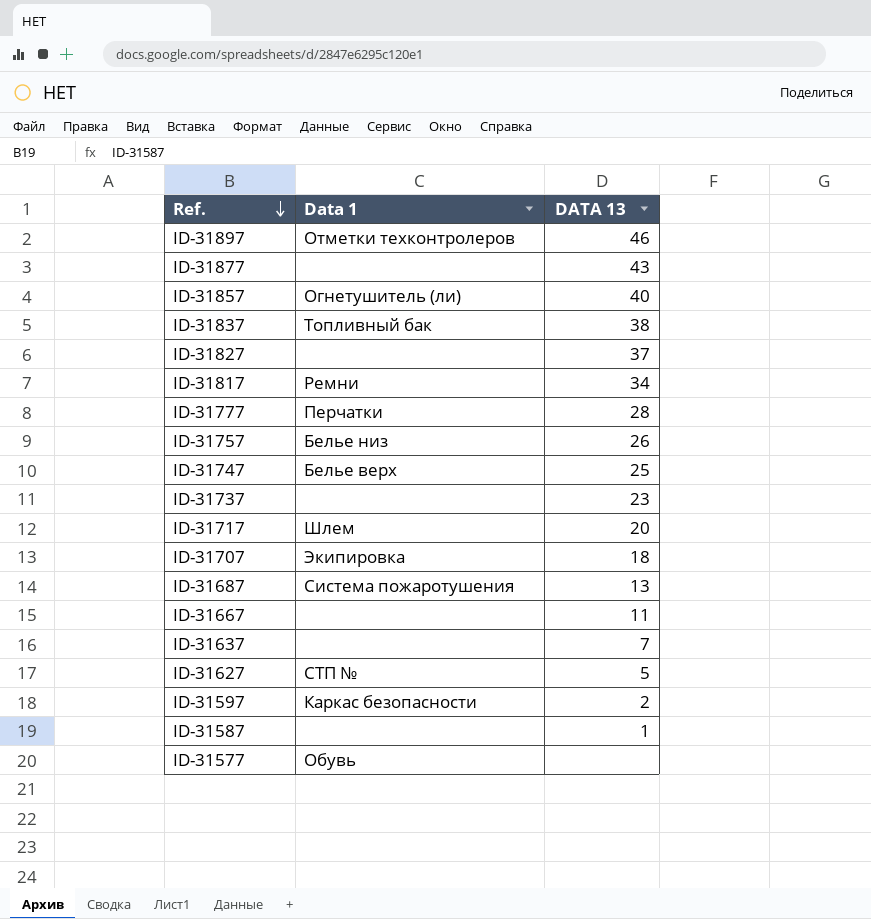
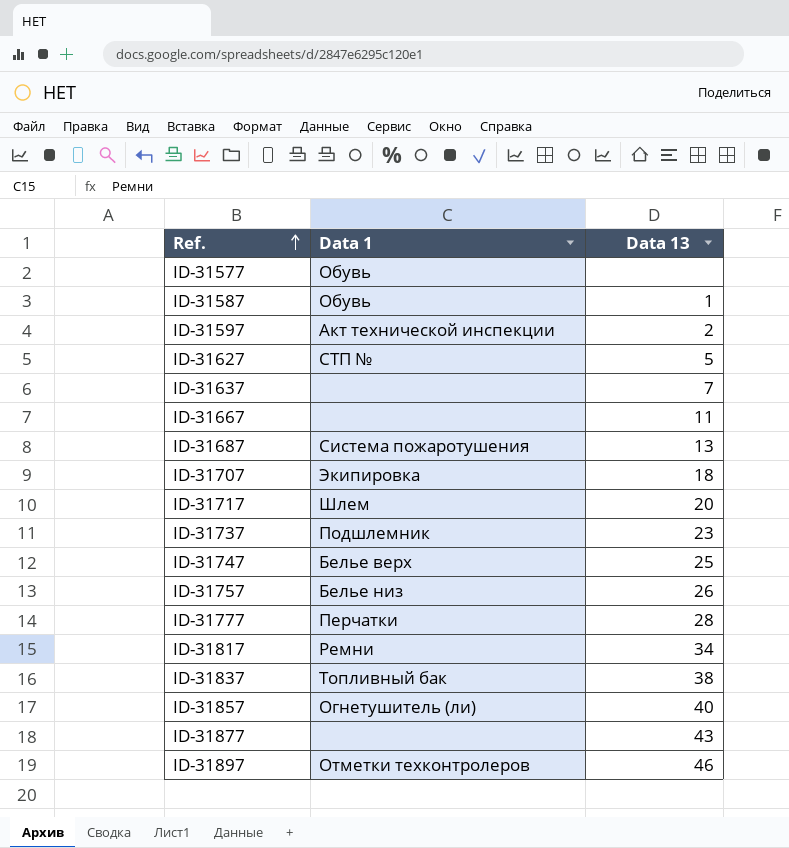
row order: Ref. descending -> Ref. ascending
column name: DATA 13 -> Data 13
row ID-31827: none | 37 -> none
ID-31587 | Data 1: none -> Обувь
ID-31597 | Data 1: Каркас безопасности -> Акт технической инспекции
ID-31737 | Data 1: none -> Подшлемник

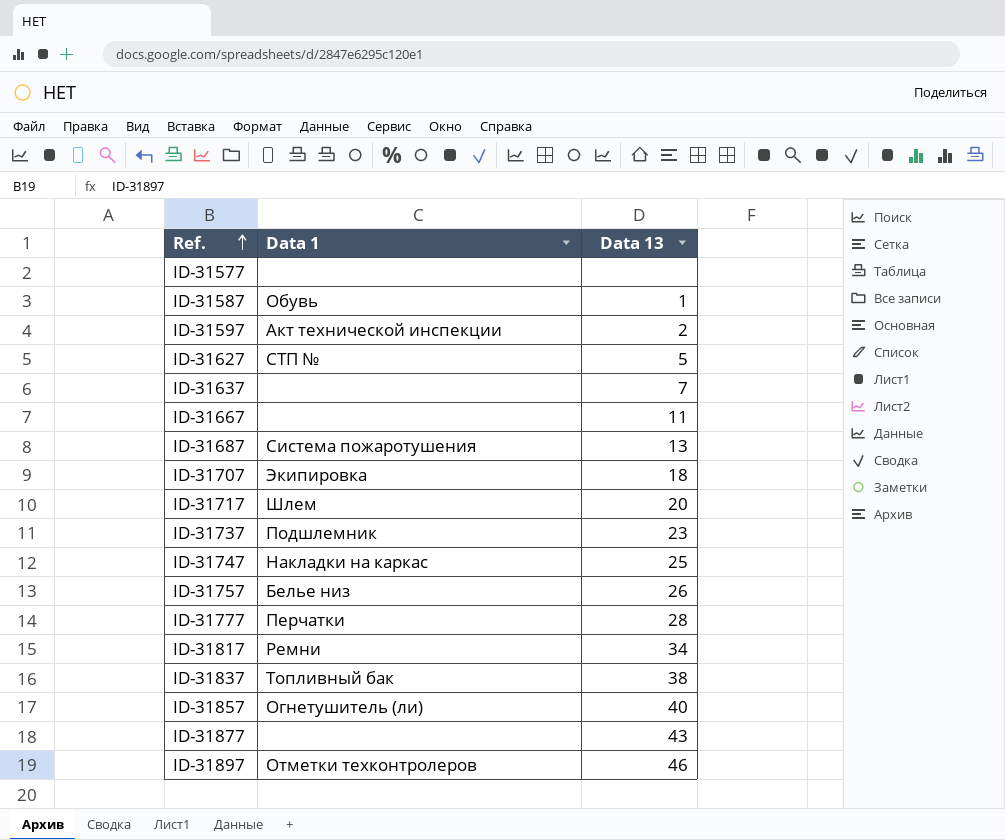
ID-31577 | Data 1: Обувь -> none
ID-31747 | Data 1: Белье верх -> Накладки на каркас

